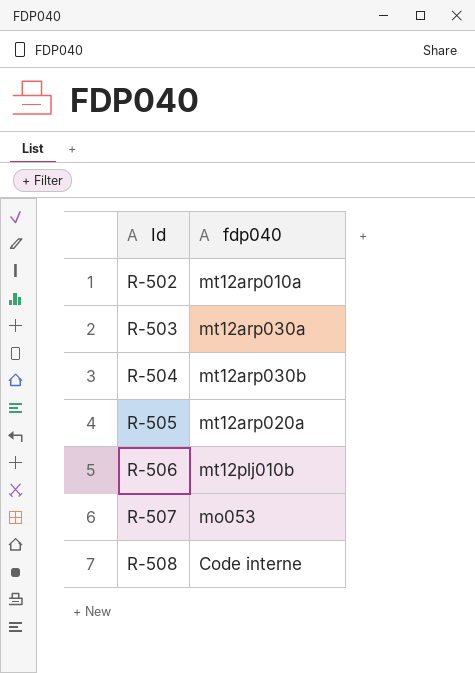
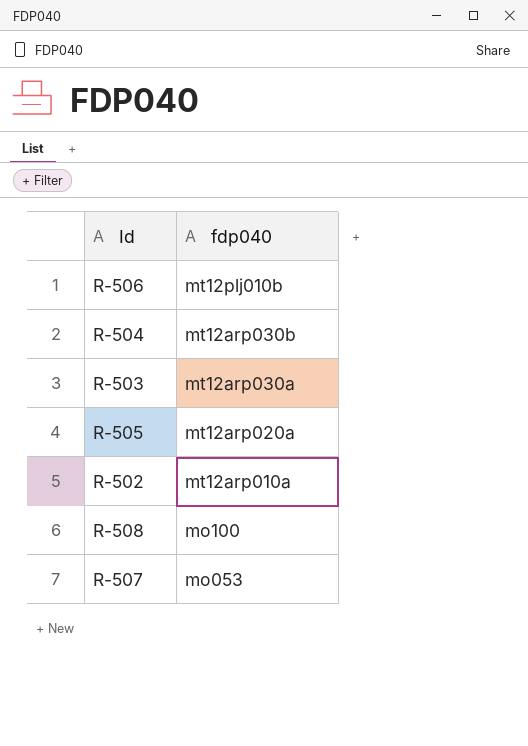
row order: Id ascending -> fdp040 descending
R-508 | fdp040: Code interne -> mo100

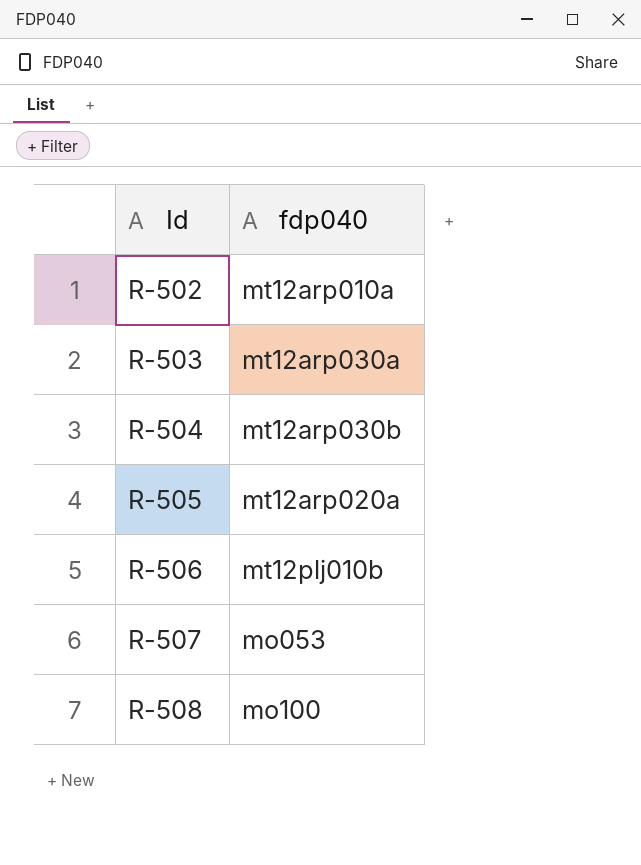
row order: fdp040 descending -> Id ascending

